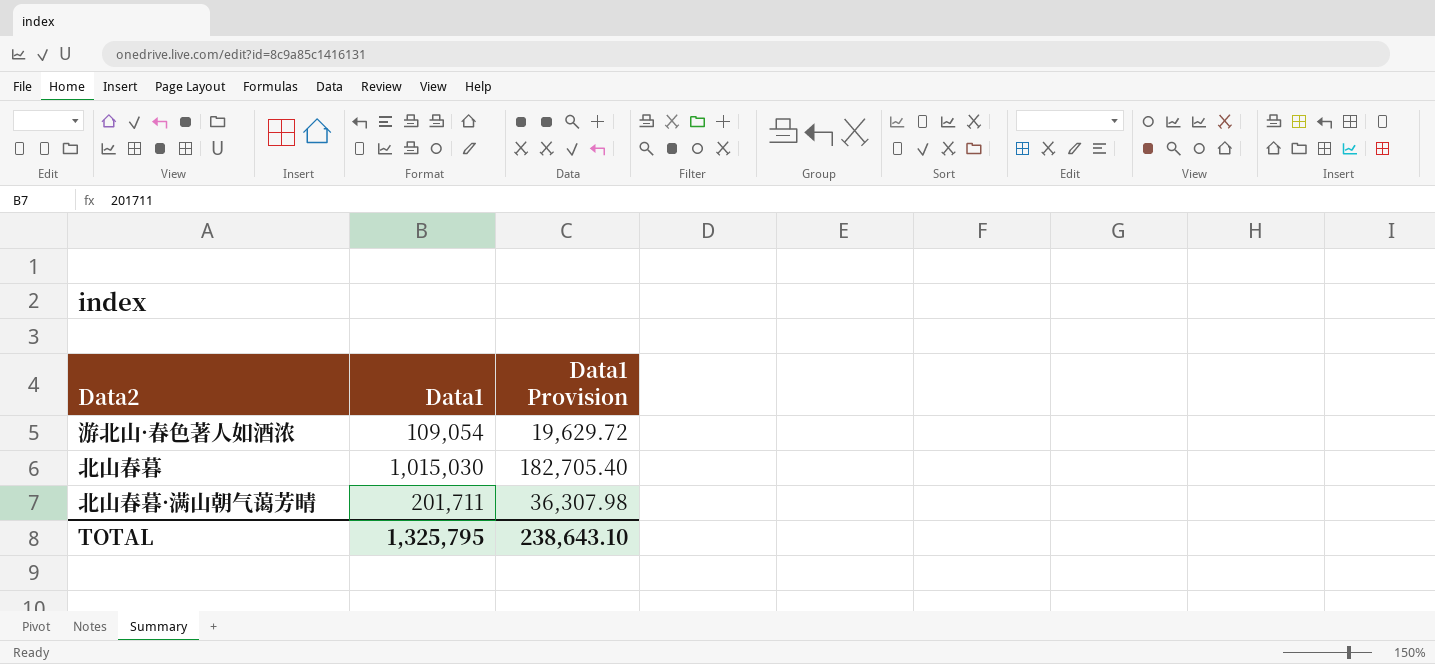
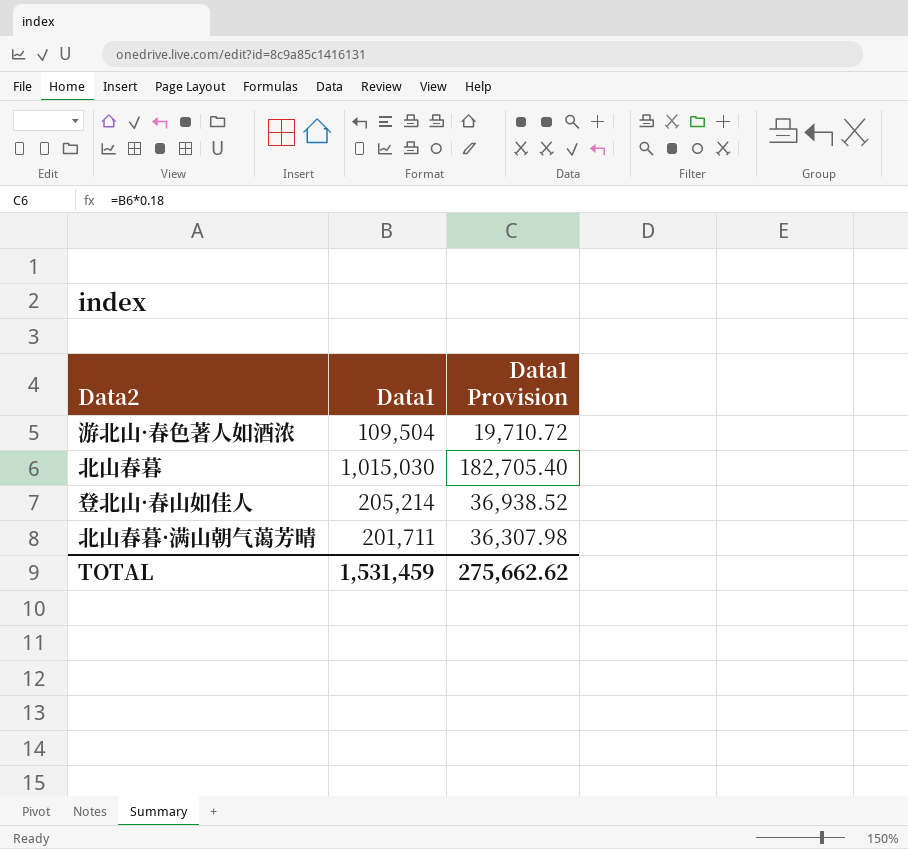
游北山·春色著人如酒浓 | Data1: 109,054 -> 109,504
游北山·春色著人如酒浓 | Data1 Provision: 19,629.72 -> 19,710.72
row 登北山·春山如佳人: none -> 205,214 | 36,938.52
TOTAL | Data1: 1,325,795 -> 1,531,459
TOTAL | Data1 Provision: 238,643.10 -> 275,662.62

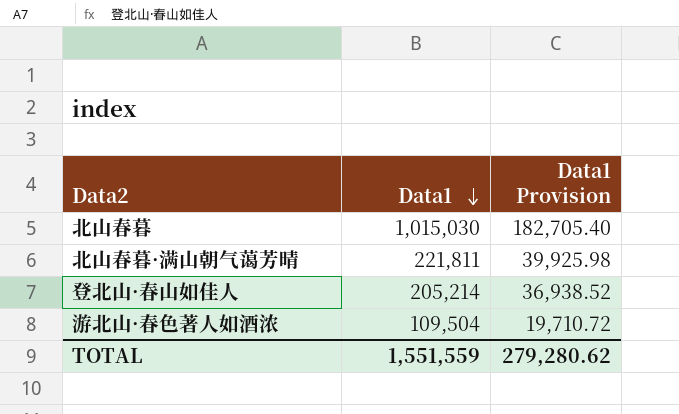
row order: none -> Data1 descending
北山春暮·满山朝气蔼芳晴 | Data1: 201,711 -> 221,811
北山春暮·满山朝气蔼芳晴 | Data1 Provision: 36,307.98 -> 39,925.98
TOTAL | Data1: 1,531,459 -> 1,551,559
TOTAL | Data1 Provision: 275,662.62 -> 279,280.62

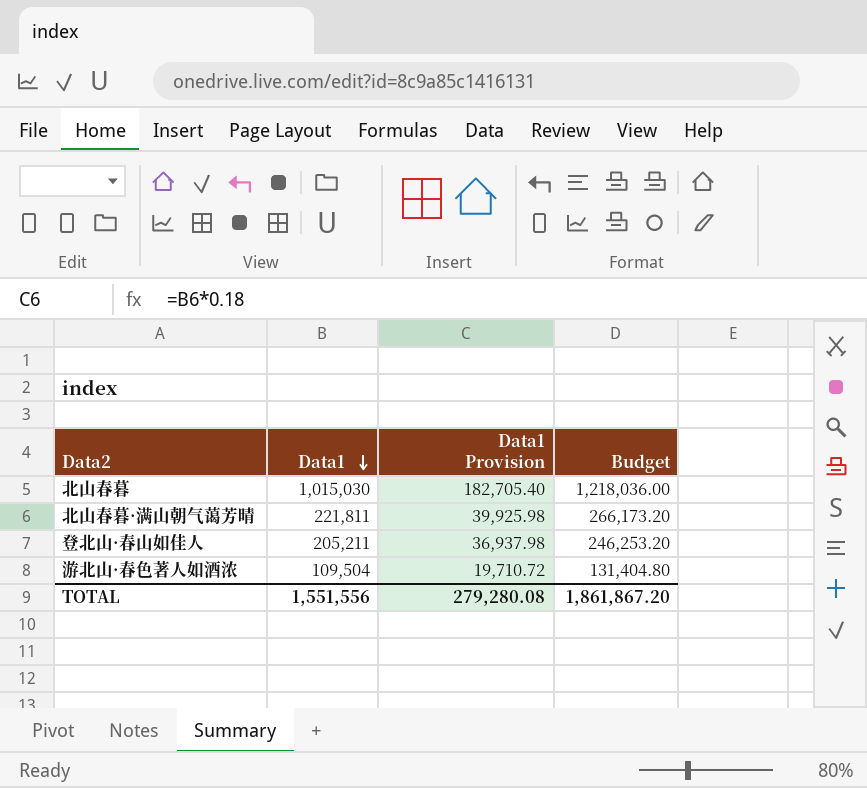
column Budget | formula: none -> [Data1] * 1.2
登北山·春山如佳人 | Data1: 205,214 -> 205,211
登北山·春山如佳人 | Data1 Provision: 36,938.52 -> 36,937.98
TOTAL | Data1: 1,551,559 -> 1,551,556
TOTAL | Data1 Provision: 279,280.62 -> 279,280.08

